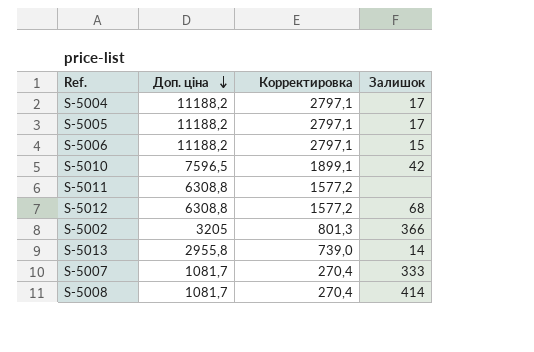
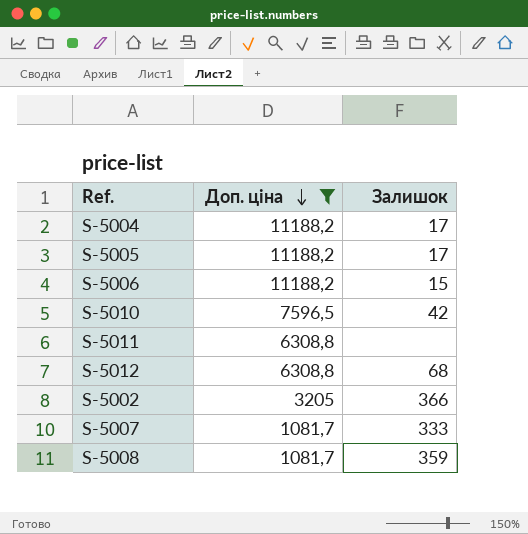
filter: none -> Доп. ціна != 2955,8
column Корректировка | formula: [Доп. ціна] * 0,25 -> none
S-5008 | Залишок: 414 -> 359

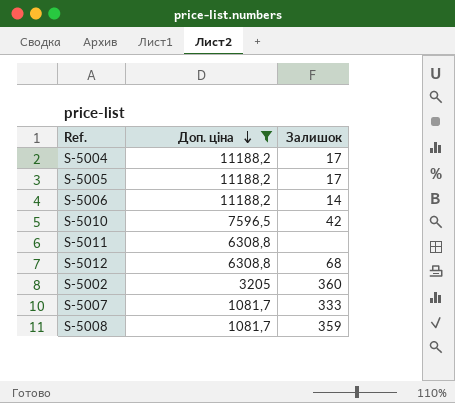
S-5006 | Залишок: 15 -> 14
S-5002 | Залишок: 366 -> 360

